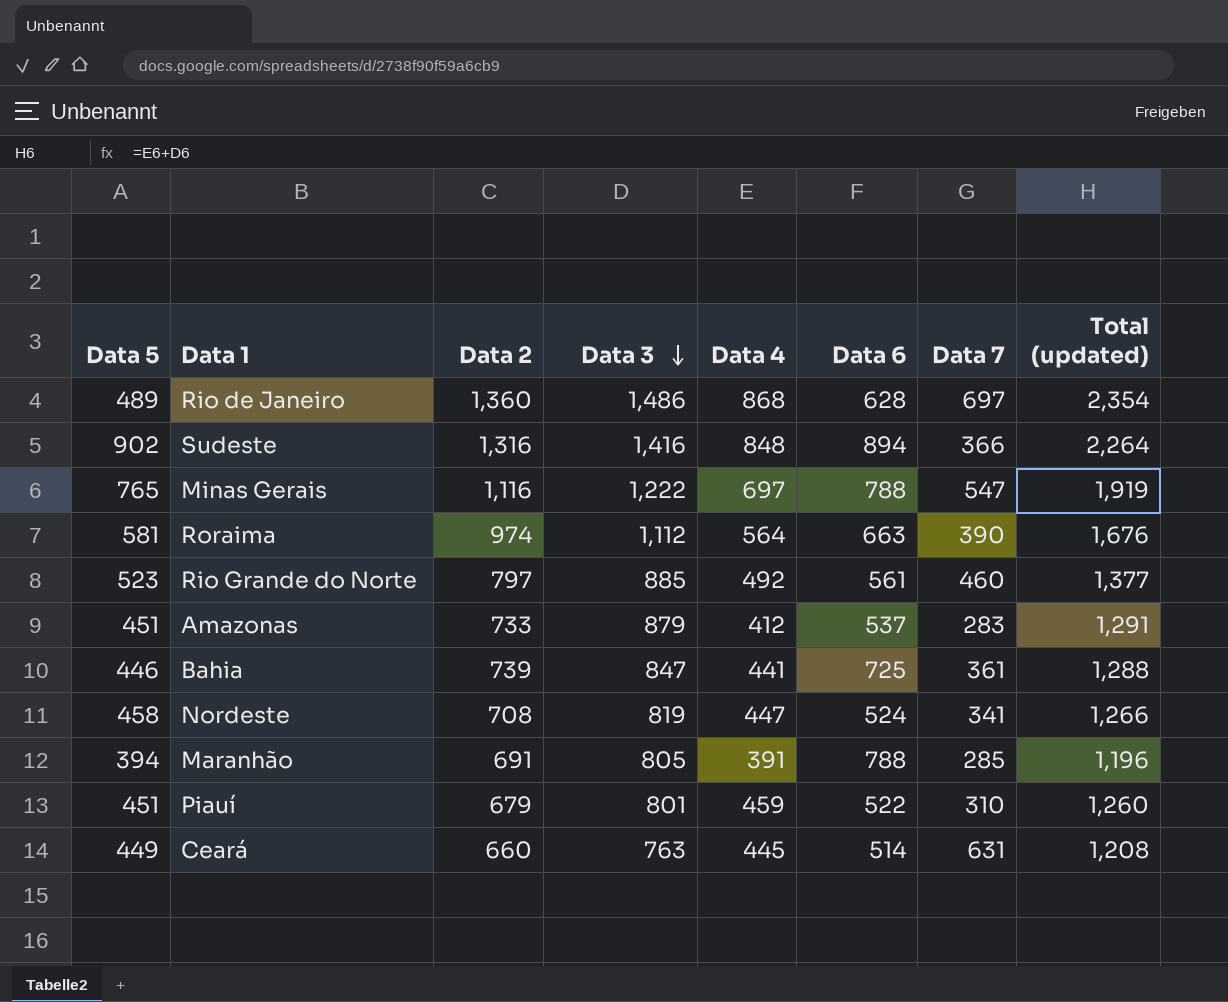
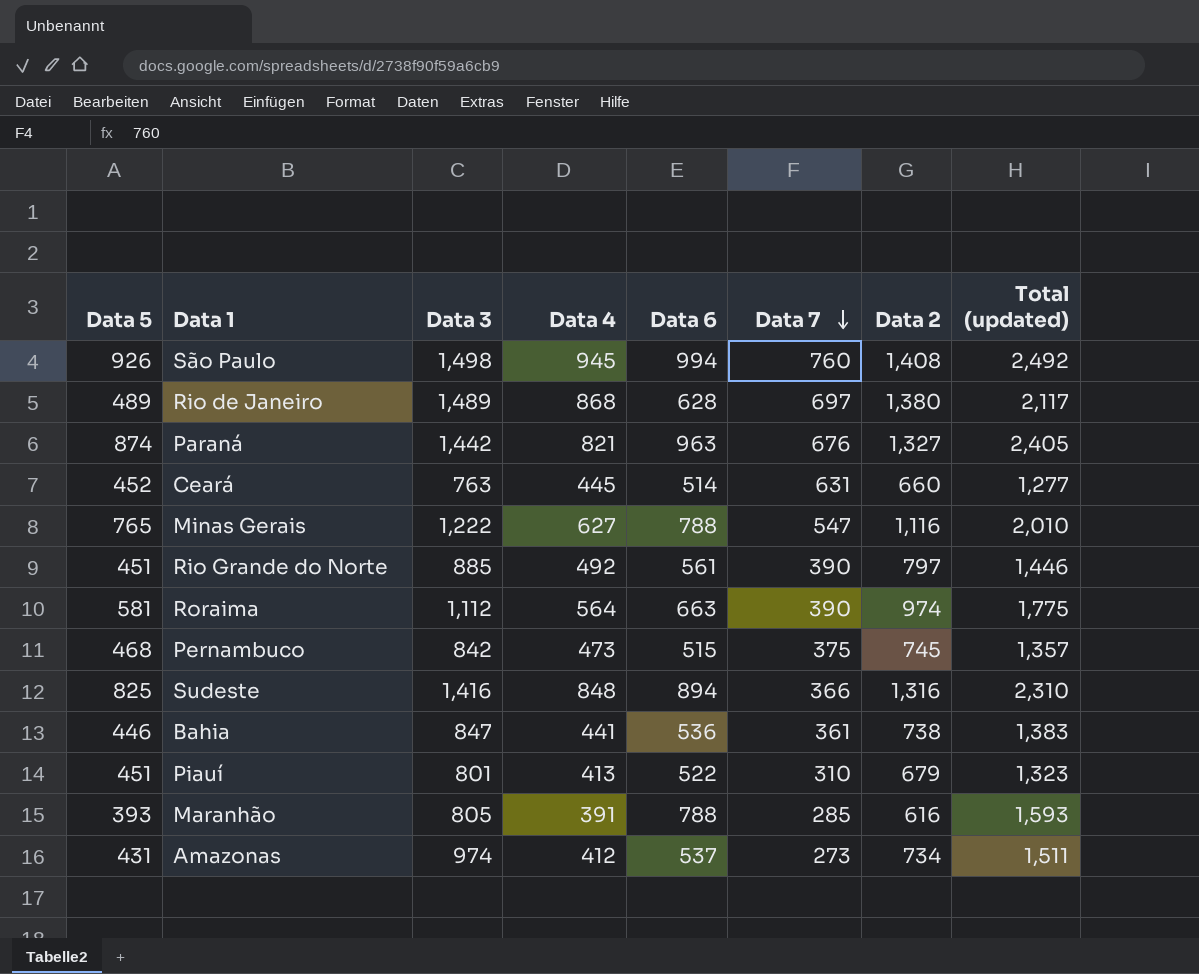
row order: Data 3 descending -> Data 7 descending
column Data 2 | position: 3 -> 7
column Total (updated) | formula: [Data 3] + [Data 4] -> [Data 3] + [Data 6]
row Nordeste: 458 | 708 | 819 | 447 | 524 | 341 | 1,266 -> none
row São Paulo: none -> 926 | 1,498 | 945 | 994 | 760 | 1,408 | 2,492
Rio de Janeiro | Data 3: 1,486 -> 1,489
Rio de Janeiro | Data 2: 1,360 -> 1,380
row Paraná: none -> 874 | 1,442 | 821 | 963 | 676 | 1,327 | 2,405
Ceará | Data 5: 449 -> 452
Minas Gerais | Data 4: 697 -> 627
Rio Grande do Norte | Data 5: 523 -> 451
Rio Grande do Norte | Data 7: 460 -> 390
row Pernambuco: none -> 468 | 842 | 473 | 515 | 375 | 745 | 1,357
Sudeste | Data 5: 902 -> 825
Bahia | Data 6: 725 -> 536
Bahia | Data 2: 739 -> 738
Piauí | Data 4: 459 -> 413
Maranhão | Data 5: 394 -> 393
Maranhão | Data 2: 691 -> 616
Amazonas | Data 5: 451 -> 431
Amazonas | Data 3: 879 -> 974
Amazonas | Data 7: 283 -> 273
Amazonas | Data 2: 733 -> 734

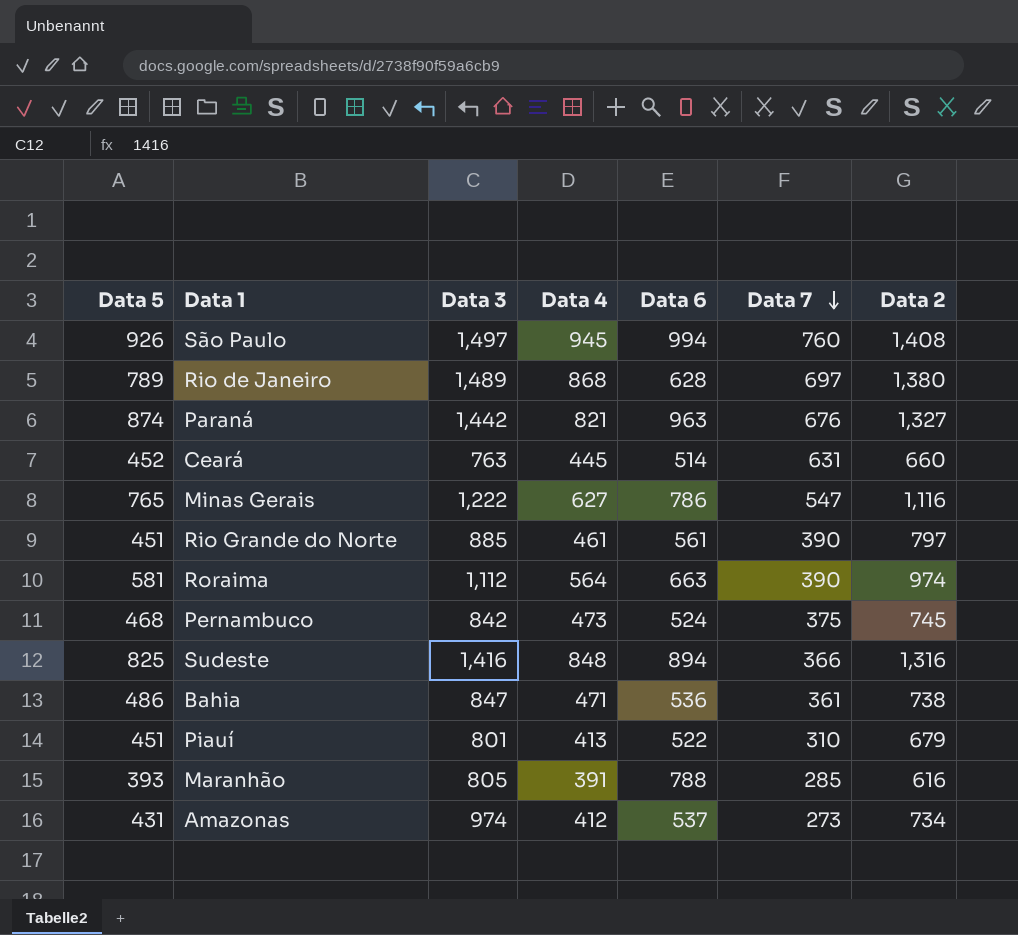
column Total (updated) | formula: [Data 3] + [Data 6] -> none
São Paulo | Data 3: 1,498 -> 1,497
Rio de Janeiro | Data 5: 489 -> 789
Minas Gerais | Data 6: 788 -> 786
Rio Grande do Norte | Data 4: 492 -> 461
Pernambuco | Data 6: 515 -> 524
Bahia | Data 5: 446 -> 486
Bahia | Data 4: 441 -> 471

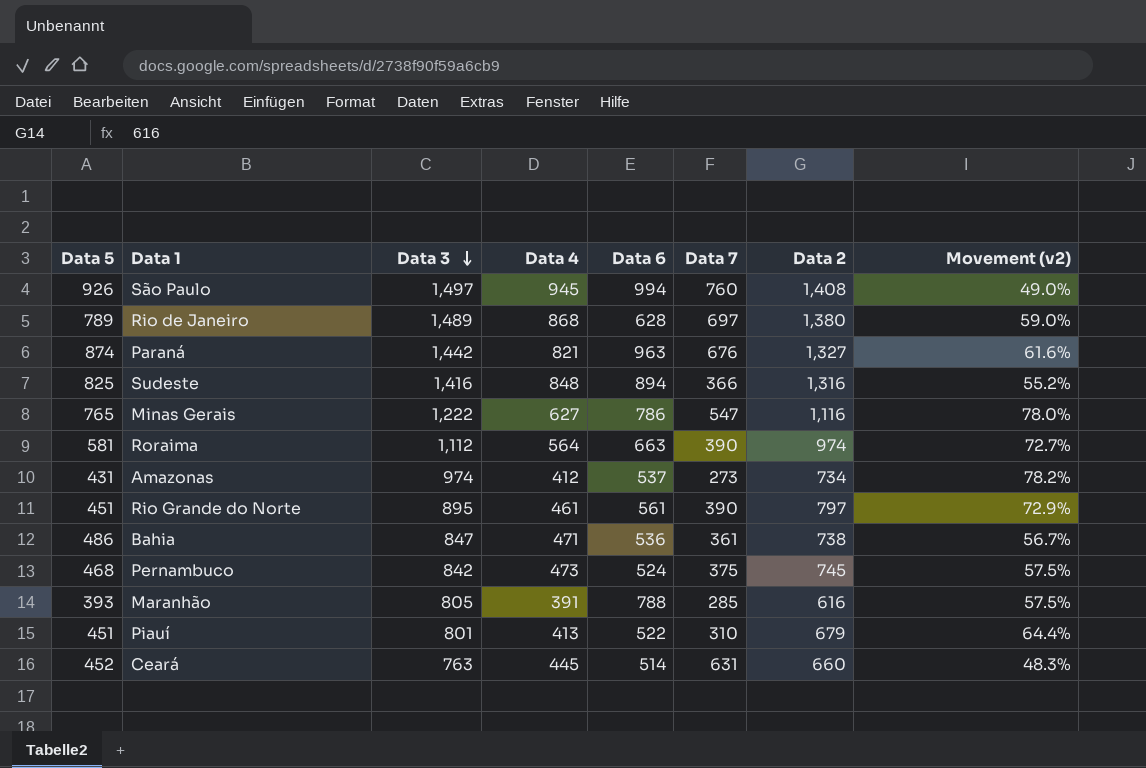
row order: Data 7 descending -> Data 3 descending
column Movement (v2) | formula: none -> ([Data 2] - [Data 4]) / [Data 4]
Rio Grande do Norte | Data 3: 885 -> 895

